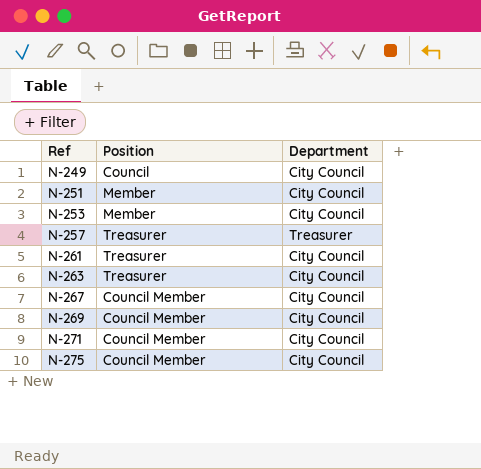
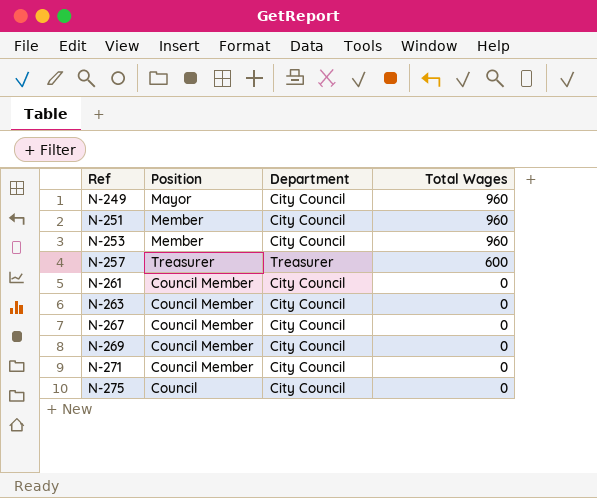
column Total Wages | position: none -> 4
N-249 | Position: Council -> Mayor
N-261 | Position: Treasurer -> Council Member
N-263 | Position: Treasurer -> Council Member
N-275 | Position: Council Member -> Council

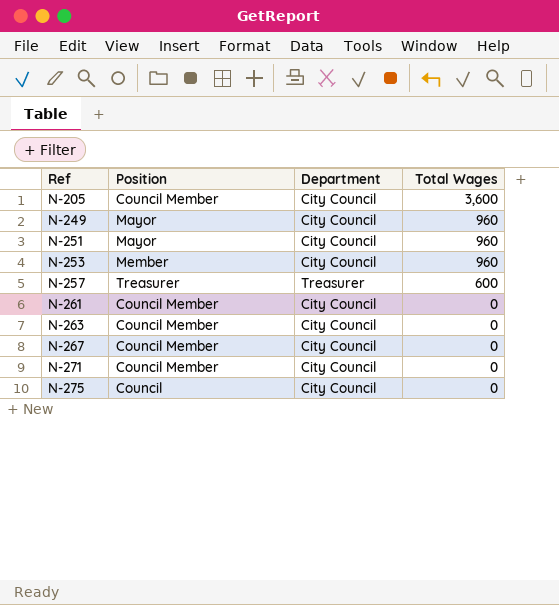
row N-269: Council Member | City Council | 0 -> none
row N-205: none -> Council Member | City Council | 3,600
N-251 | Position: Member -> Mayor

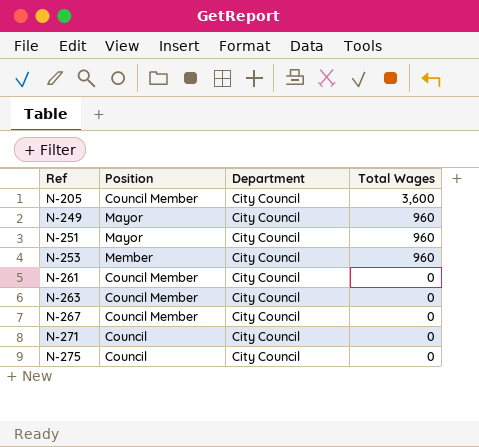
row N-257: Treasurer | Treasurer | 600 -> none
N-271 | Position: Council Member -> Council

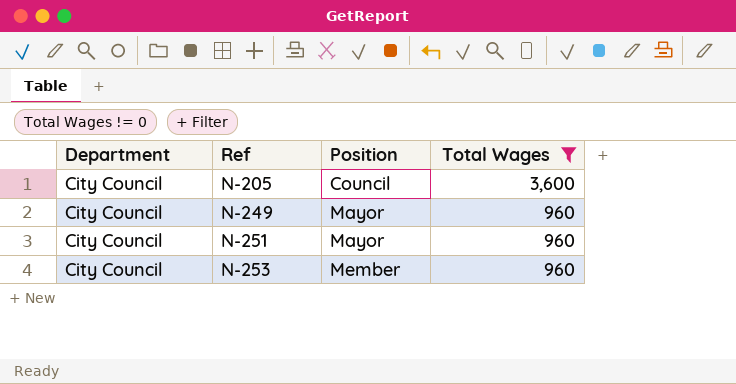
filter: none -> Total Wages != 0
column Department | position: 3 -> 1
N-205 | Position: Council Member -> Council

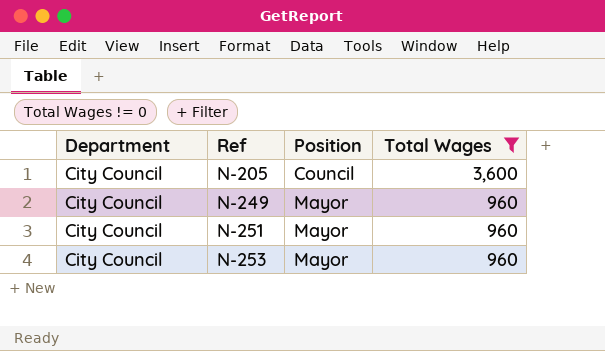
N-253 | Position: Member -> Mayor

